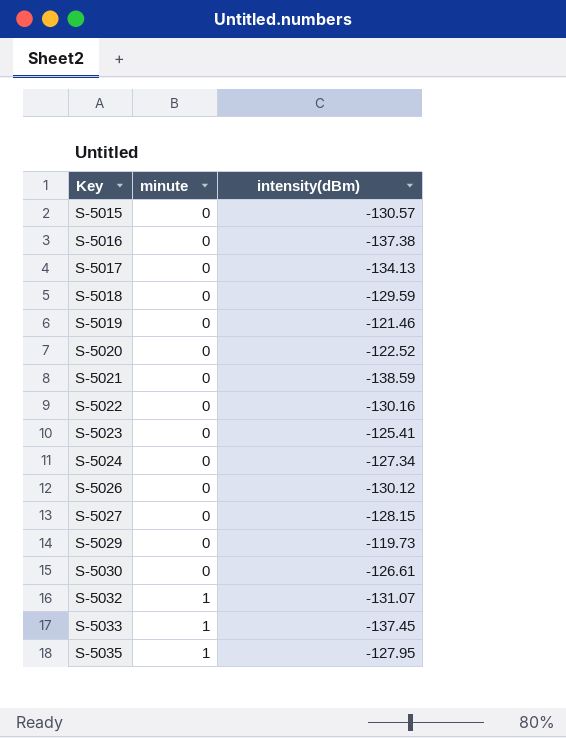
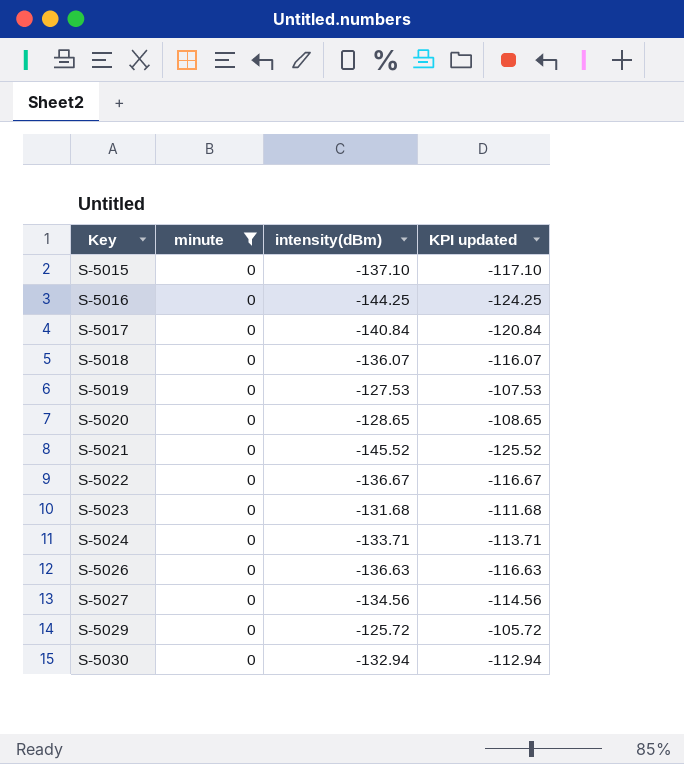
filter: none -> minute = 0
column KPI updated | formula: none -> [intensity(dBm)] + 20
S-5015 | intensity(dBm): -130.57 -> -137.10
S-5016 | intensity(dBm): -137.38 -> -144.25
S-5017 | intensity(dBm): -134.13 -> -140.84
S-5018 | intensity(dBm): -129.59 -> -136.07
S-5019 | intensity(dBm): -121.46 -> -127.53
S-5020 | intensity(dBm): -122.52 -> -128.65
S-5021 | intensity(dBm): -138.59 -> -145.52
S-5022 | intensity(dBm): -130.16 -> -136.67
S-5023 | intensity(dBm): -125.41 -> -131.68
S-5024 | intensity(dBm): -127.34 -> -133.71
S-5026 | intensity(dBm): -130.12 -> -136.63
S-5027 | intensity(dBm): -128.15 -> -134.56
S-5029 | intensity(dBm): -119.73 -> -125.72
S-5030 | intensity(dBm): -126.61 -> -132.94

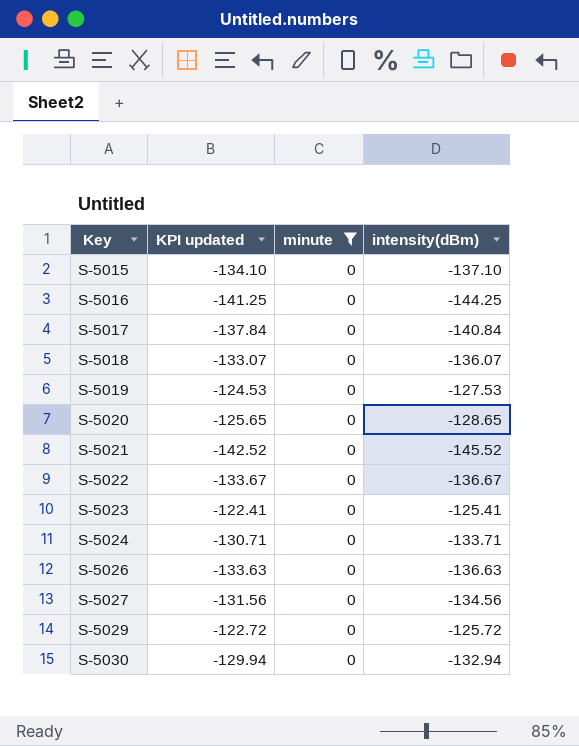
column KPI updated | formula: [intensity(dBm)] + 20 -> [intensity(dBm)] + 3
column KPI updated | position: 4 -> 2
S-5023 | intensity(dBm): -131.68 -> -125.41

